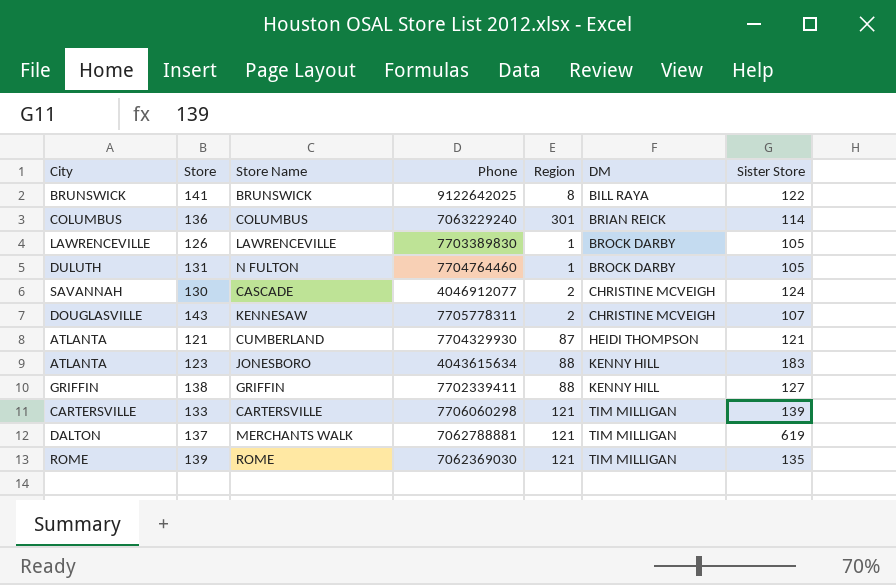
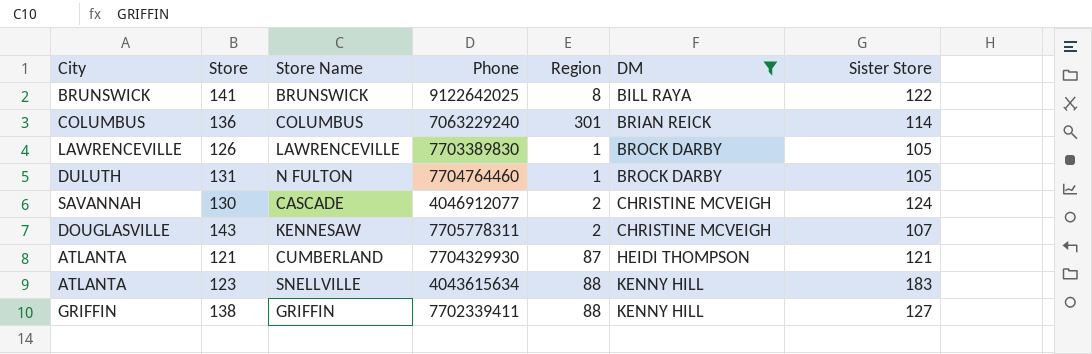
filter: none -> DM != TIM MILLIGAN
123 | Store Name: JONESBORO -> SNELLVILLE

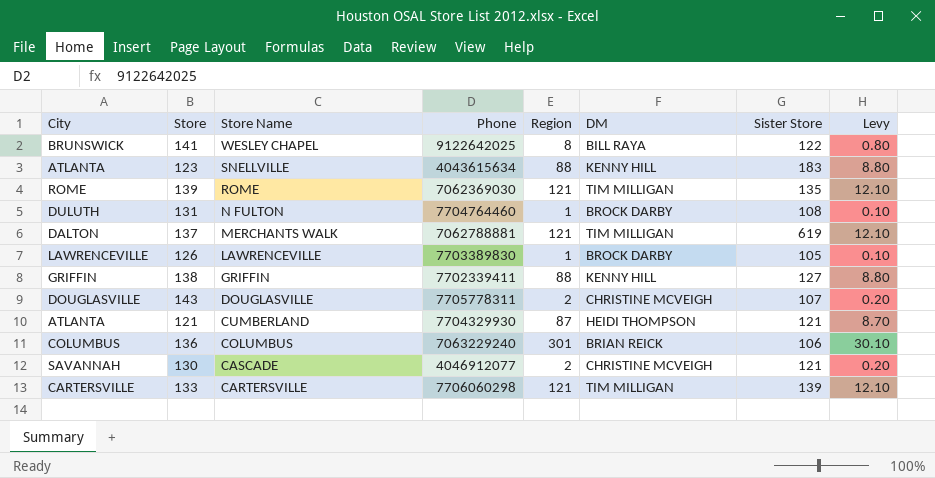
filter: DM != TIM MILLIGAN -> none
row order: DM ascending -> Store Name descending
column Levy | formula: none -> [Region] * 0.1
141 | Store Name: BRUNSWICK -> WESLEY CHAPEL
131 | Sister Store: 105 -> 108
143 | Store Name: KENNESAW -> DOUGLASVILLE
136 | Sister Store: 114 -> 106
130 | Sister Store: 124 -> 121

